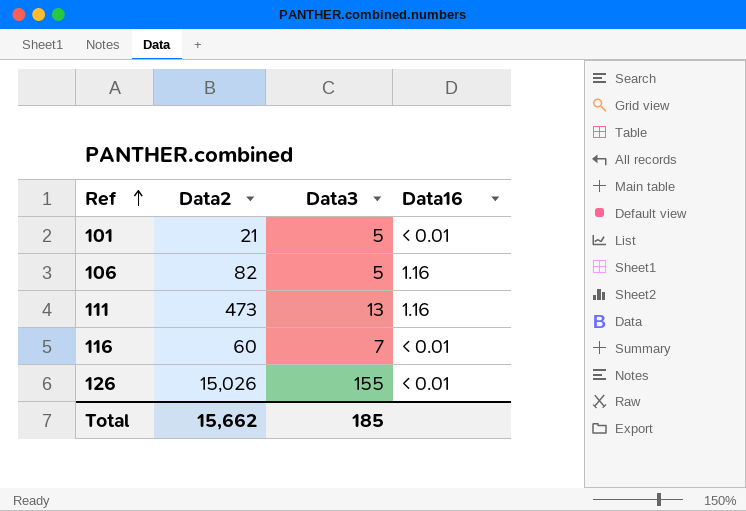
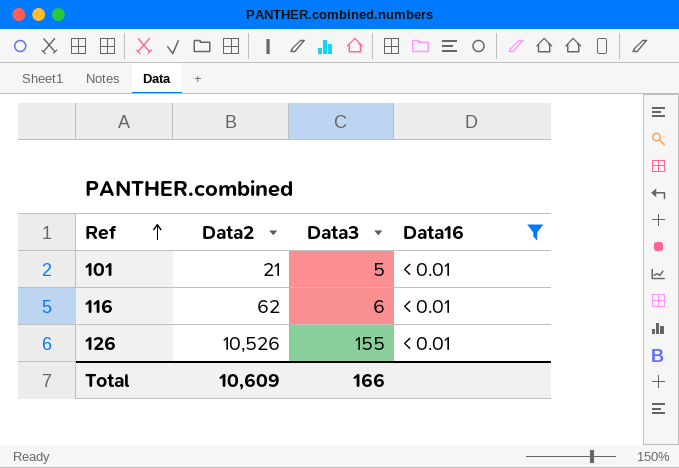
filter: none -> Data16 = < 0.01
116 | Data2: 60 -> 62
116 | Data3: 7 -> 6
126 | Data2: 15,026 -> 10,526
Total | Data2: 15,662 -> 10,609
Total | Data3: 185 -> 166

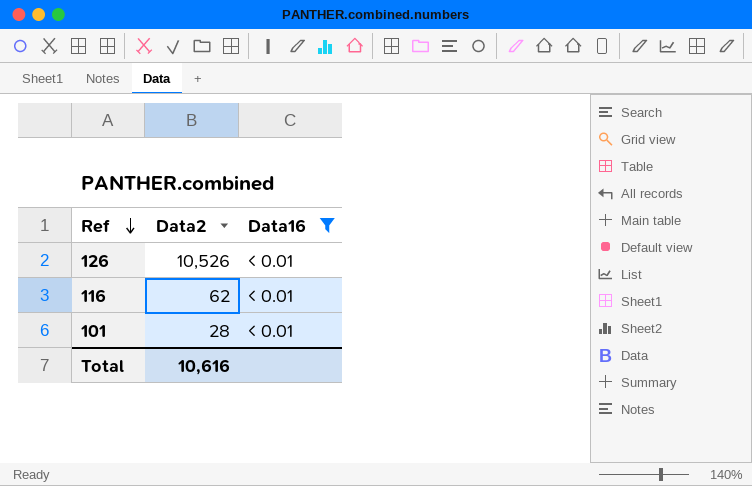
row order: Ref ascending -> Ref descending
column Data3 | position: 3 -> none
101 | Data2: 21 -> 28
Total | Data2: 10,609 -> 10,616

